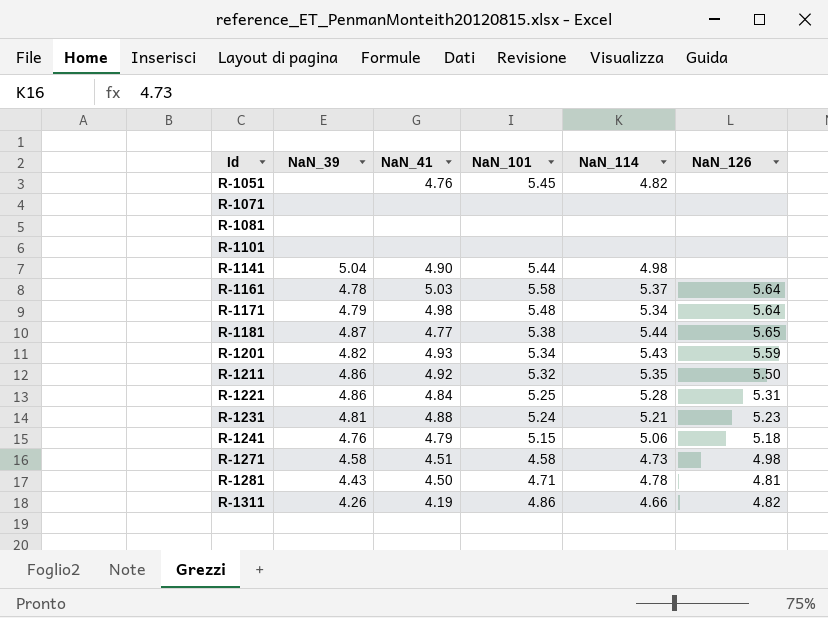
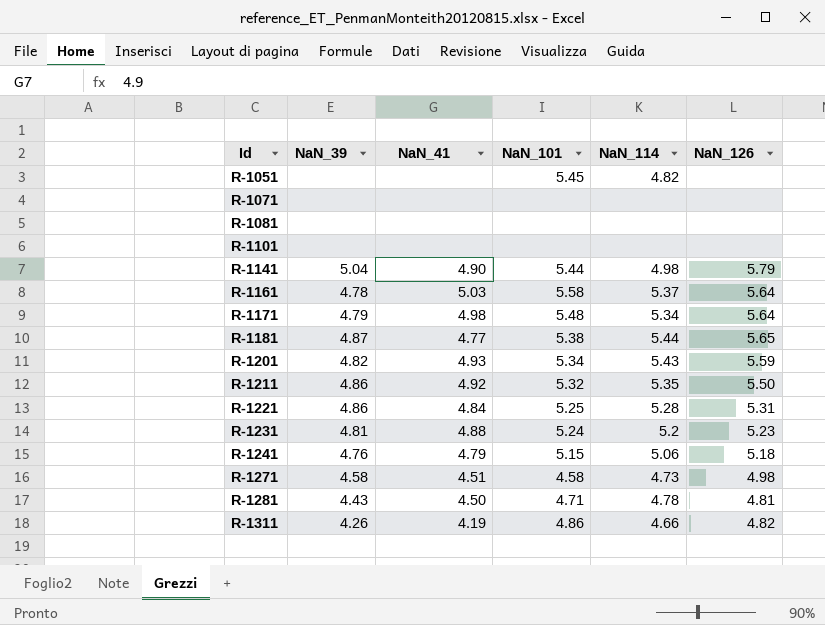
R-1051 | NaN_41: 4.76 -> none
R-1141 | NaN_126: none -> 5.79
R-1231 | NaN_114: 5.21 -> 5.2

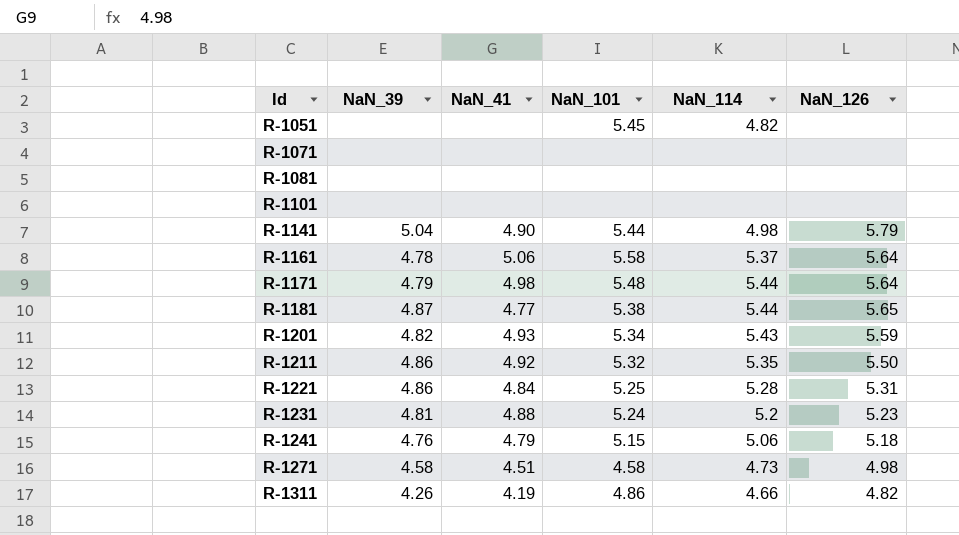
row R-1281: 4.43 | 4.50 | 4.71 | 4.78 | 4.81 -> none
R-1161 | NaN_41: 5.03 -> 5.06
R-1171 | NaN_114: 5.34 -> 5.44

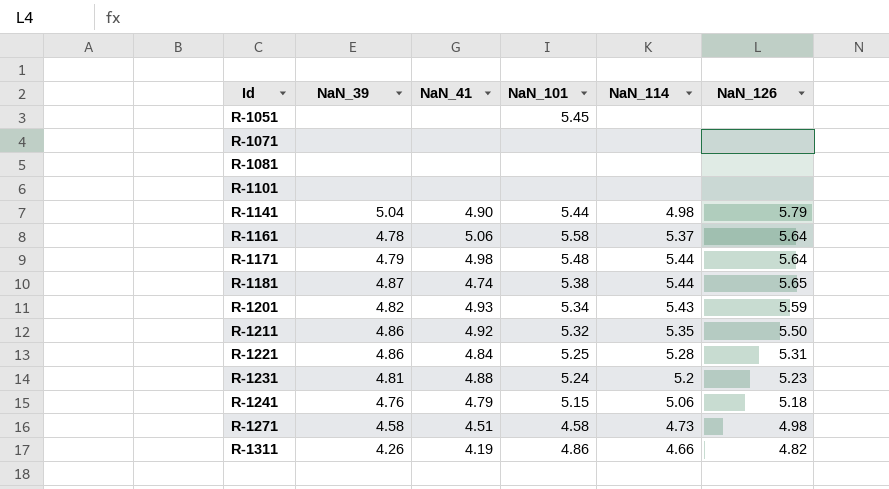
R-1051 | NaN_114: 4.82 -> none
R-1181 | NaN_41: 4.77 -> 4.74

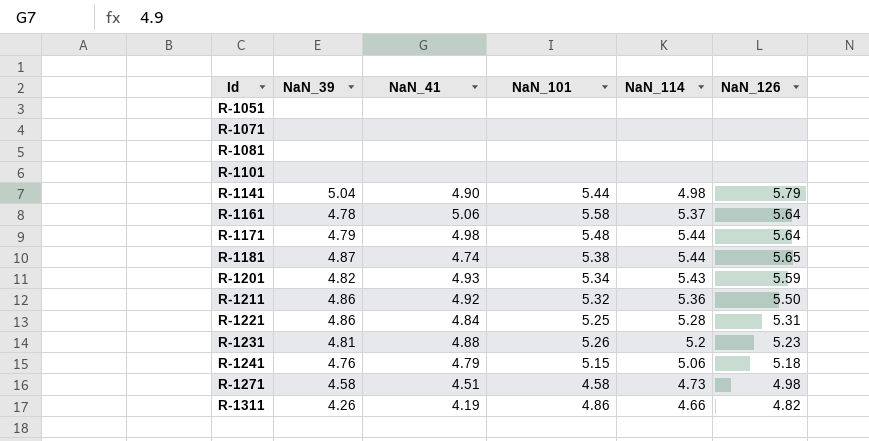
R-1051 | NaN_101: 5.45 -> none
R-1211 | NaN_114: 5.35 -> 5.36
R-1231 | NaN_101: 5.24 -> 5.26

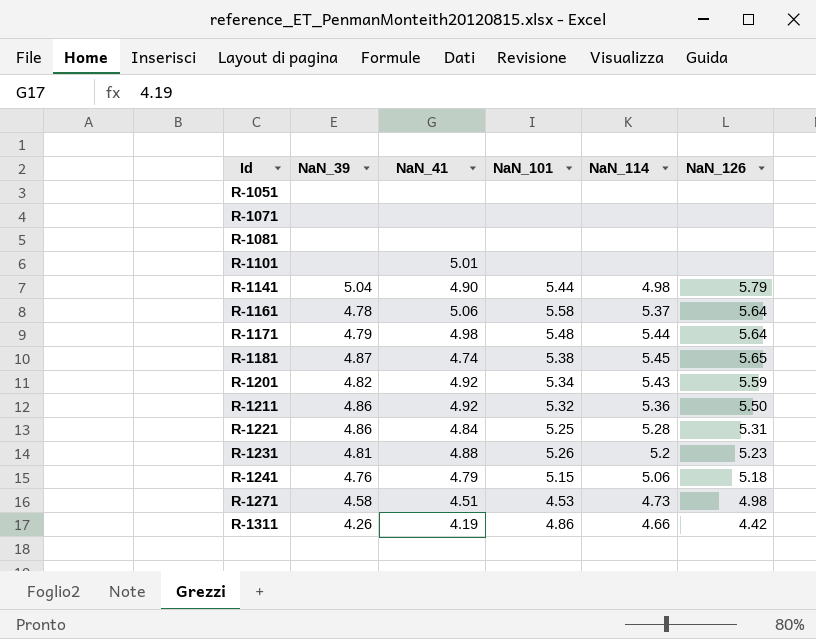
R-1101 | NaN_41: none -> 5.01
R-1181 | NaN_114: 5.44 -> 5.45
R-1201 | NaN_41: 4.93 -> 4.92
R-1271 | NaN_101: 4.58 -> 4.53
R-1311 | NaN_126: 4.82 -> 4.42

